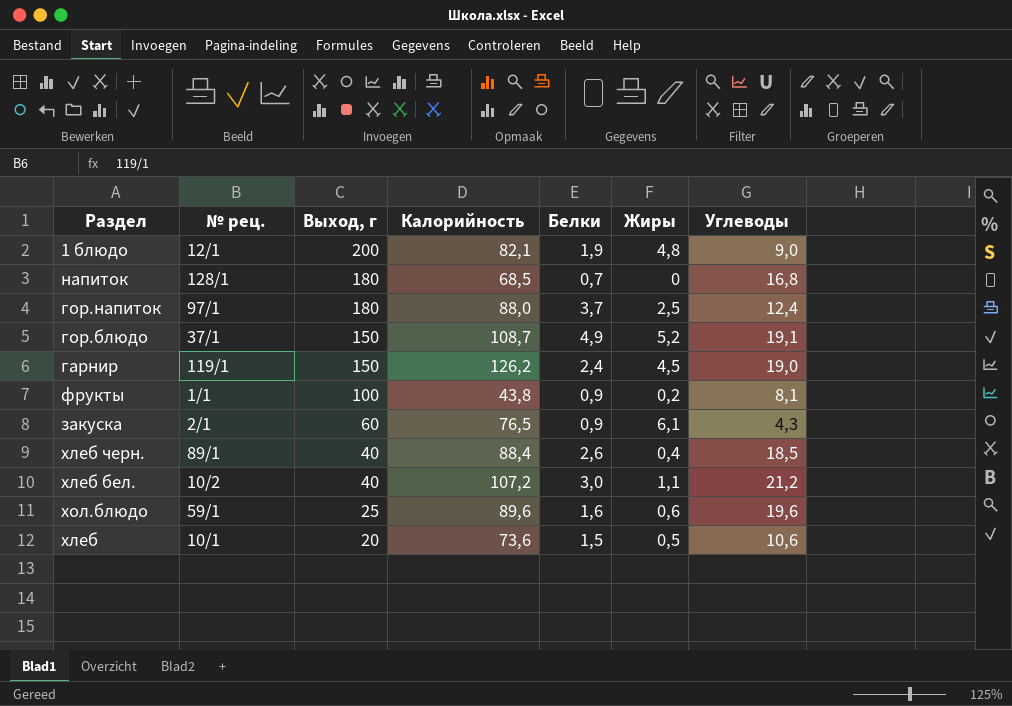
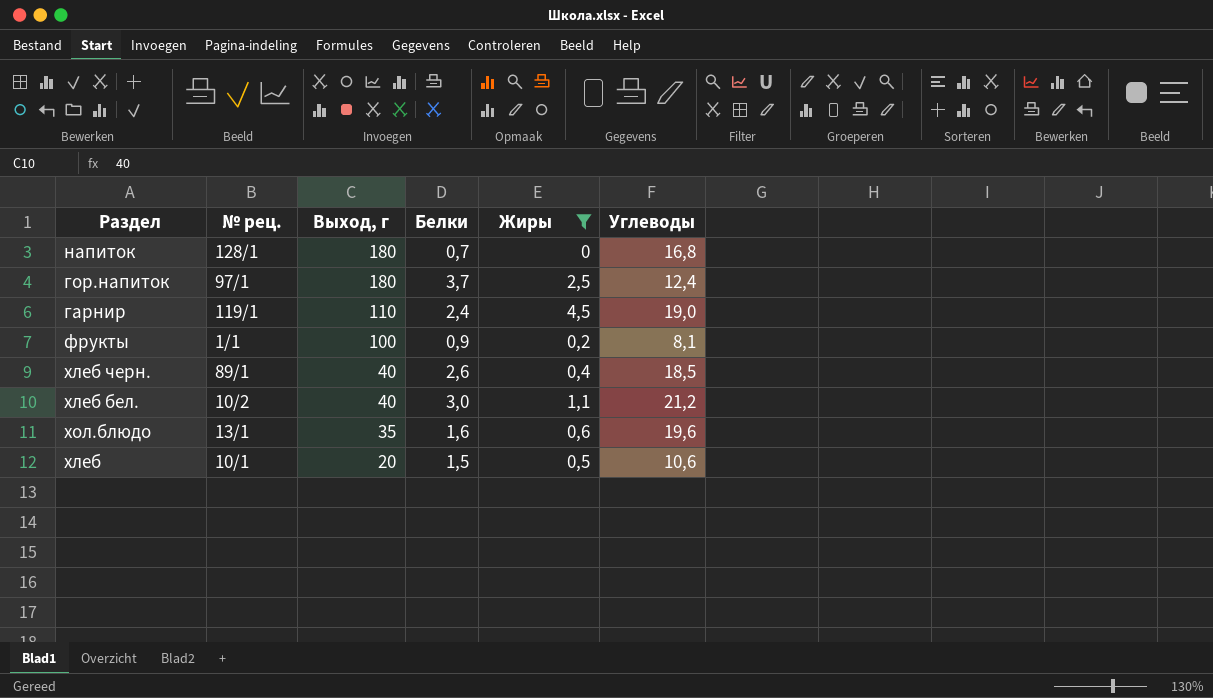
filter: none -> Жиры <= 4,5
column Калорийность | position: 4 -> none
гарнир | Выход, г: 150 -> 110
хол.блюдо | № рец.: 59/1 -> 13/1
хол.блюдо | Выход, г: 25 -> 35

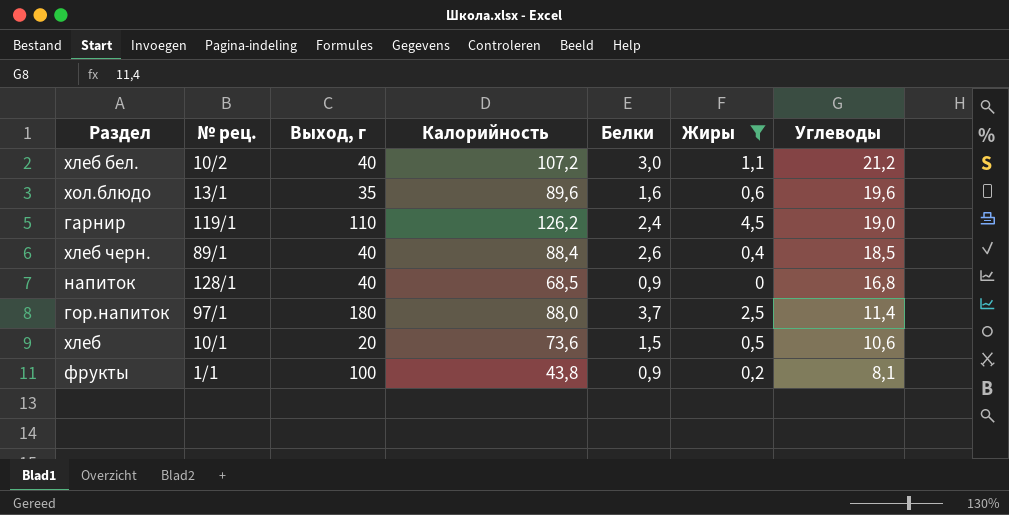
row order: Выход, г descending -> Углеводы descending
column Калорийность | position: none -> 4
напиток | Выход, г: 180 -> 40
напиток | Белки: 0,7 -> 0,9
гор.напиток | Углеводы: 12,4 -> 11,4

